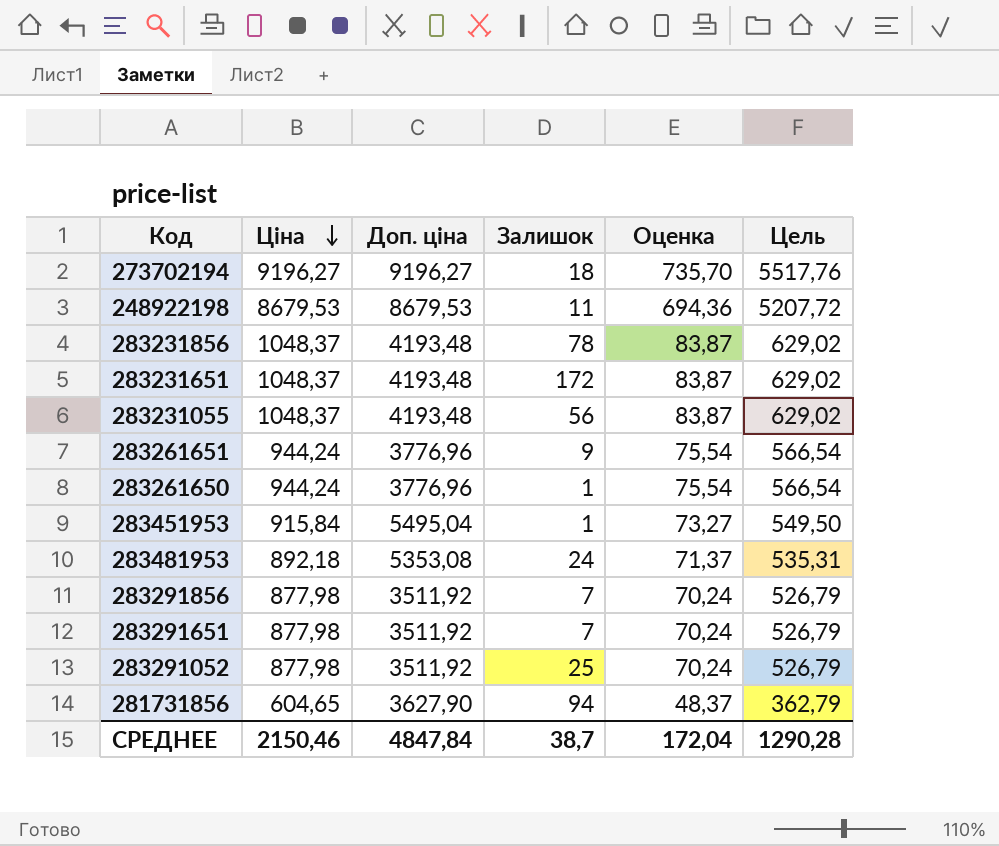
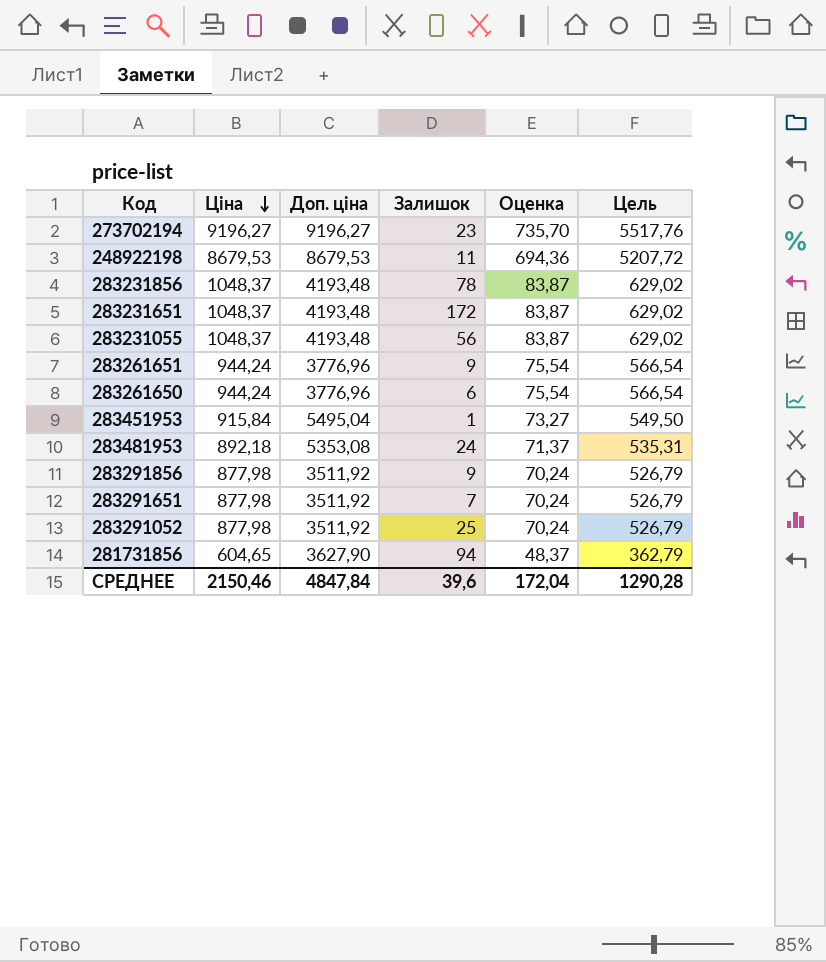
273702194 | Залишок: 18 -> 23
283261650 | Залишок: 1 -> 6
283291856 | Залишок: 7 -> 9
СРЕДНЕЕ | Залишок: 38,7 -> 39,6

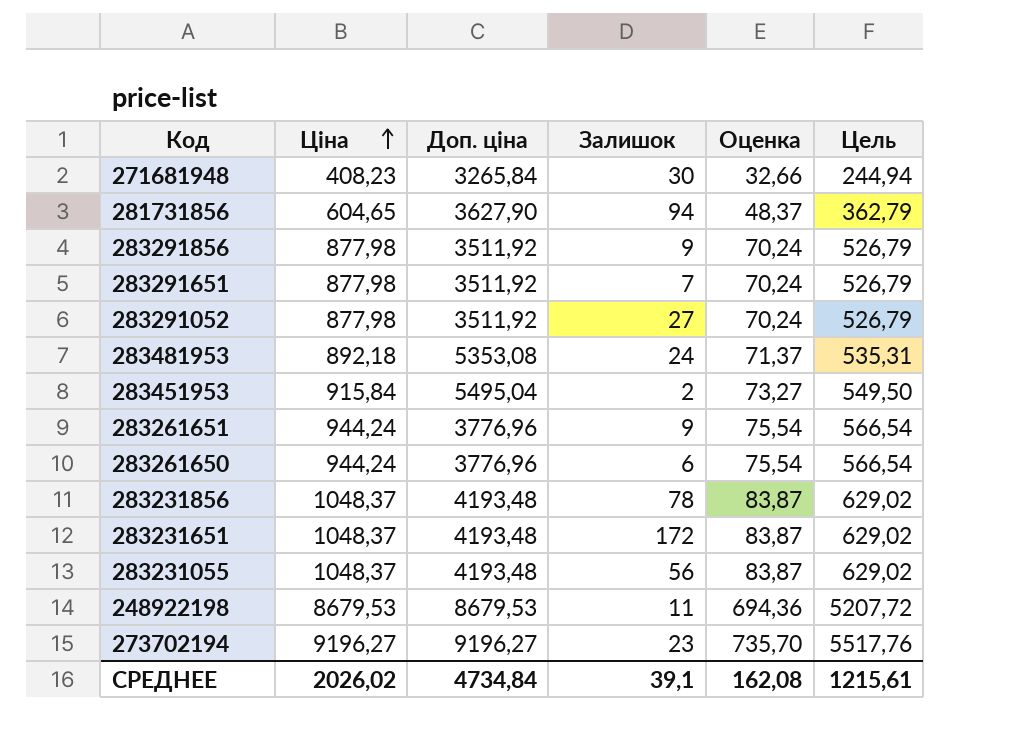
row order: Ціна descending -> Ціна ascending
row 271681948: none -> 408,23 | 3265,84 | 30 | 32,66 | 244,94
283291052 | Залишок: 25 -> 27
283451953 | Залишок: 1 -> 2
СРЕДНЕЕ | Ціна: 2150,46 -> 2026,02
СРЕДНЕЕ | Доп. ціна: 4847,84 -> 4734,84
СРЕДНЕЕ | Залишок: 39,6 -> 39,1
СРЕДНЕЕ | Оценка: 172,04 -> 162,08
СРЕДНЕЕ | Цель: 1290,28 -> 1215,61

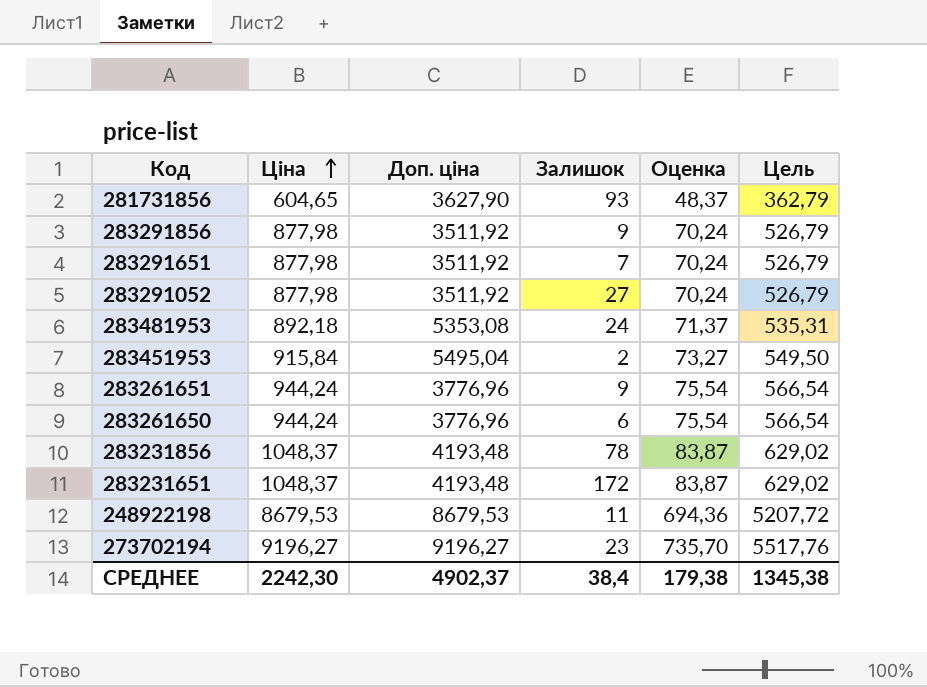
row 271681948: 408,23 | 3265,84 | 30 | 32,66 | 244,94 -> none
row 283231055: 1048,37 | 4193,48 | 56 | 83,87 | 629,02 -> none
281731856 | Залишок: 94 -> 93
СРЕДНЕЕ | Ціна: 2026,02 -> 2242,30
СРЕДНЕЕ | Доп. ціна: 4734,84 -> 4902,37
СРЕДНЕЕ | Залишок: 39,1 -> 38,4
СРЕДНЕЕ | Оценка: 162,08 -> 179,38
СРЕДНЕЕ | Цель: 1215,61 -> 1345,38

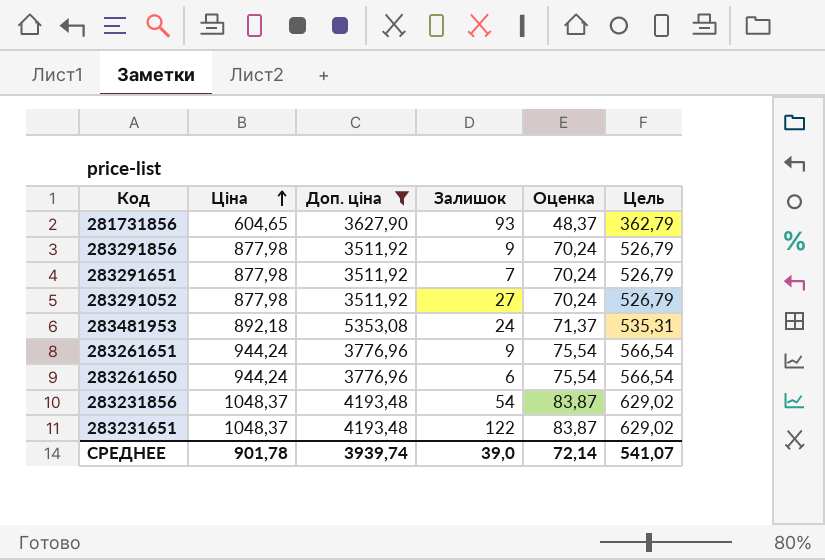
filter: none -> Доп. ціна <= 5353,08
283231856 | Залишок: 78 -> 54
283231651 | Залишок: 172 -> 122
СРЕДНЕЕ | Ціна: 2242,30 -> 901,78
СРЕДНЕЕ | Доп. ціна: 4902,37 -> 3939,74
СРЕДНЕЕ | Залишок: 38,4 -> 39,0
СРЕДНЕЕ | Оценка: 179,38 -> 72,14
СРЕДНЕЕ | Цель: 1345,38 -> 541,07

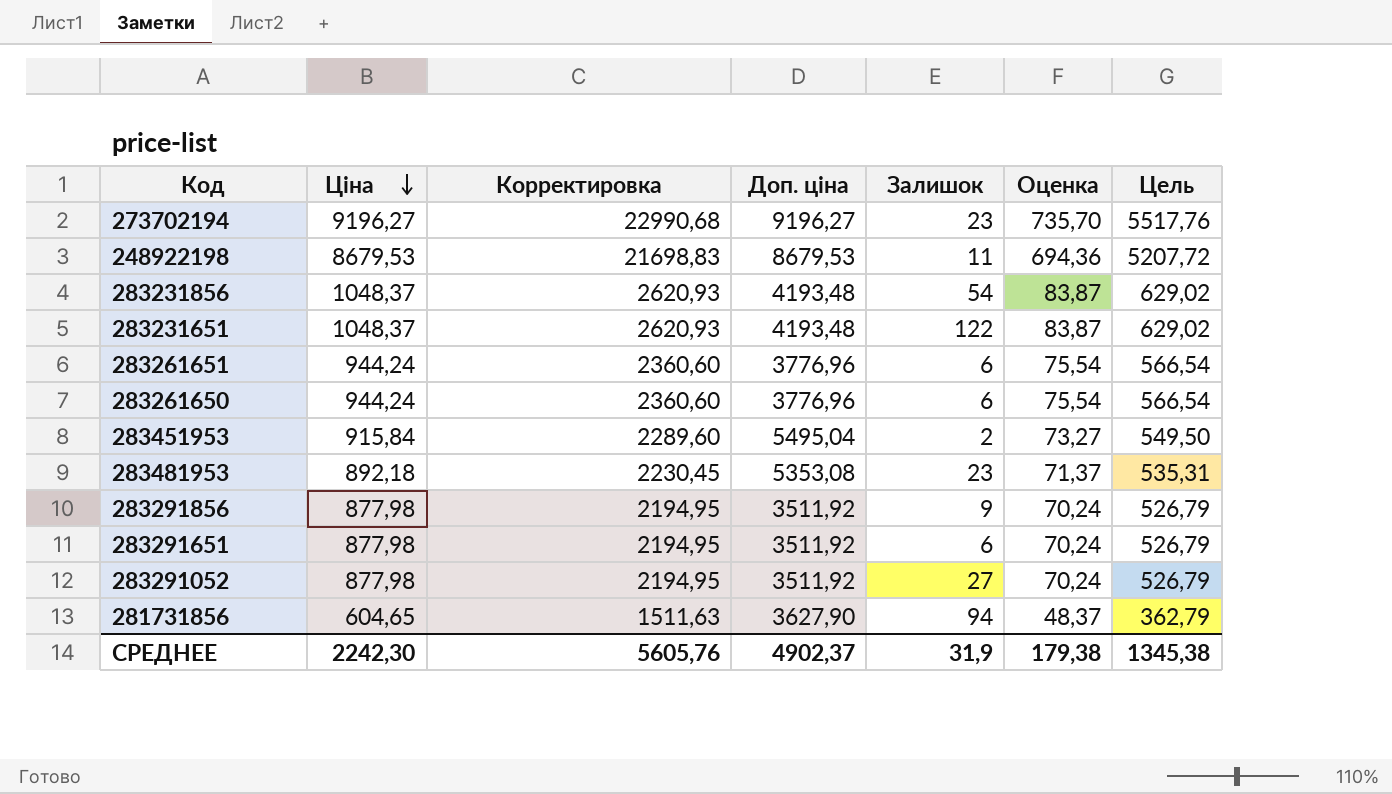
filter: Доп. ціна <= 5353,08 -> none
row order: Ціна ascending -> Ціна descending
column Корректировка | formula: none -> [Ціна] * 2,5
283261651 | Залишок: 9 -> 6
283481953 | Залишок: 24 -> 23
283291651 | Залишок: 7 -> 6
281731856 | Залишок: 93 -> 94
СРЕДНЕЕ | Ціна: 901,78 -> 2242,30
СРЕДНЕЕ | Доп. ціна: 3939,74 -> 4902,37
СРЕДНЕЕ | Залишок: 39,0 -> 31,9
СРЕДНЕЕ | Оценка: 72,14 -> 179,38
СРЕДНЕЕ | Цель: 541,07 -> 1345,38

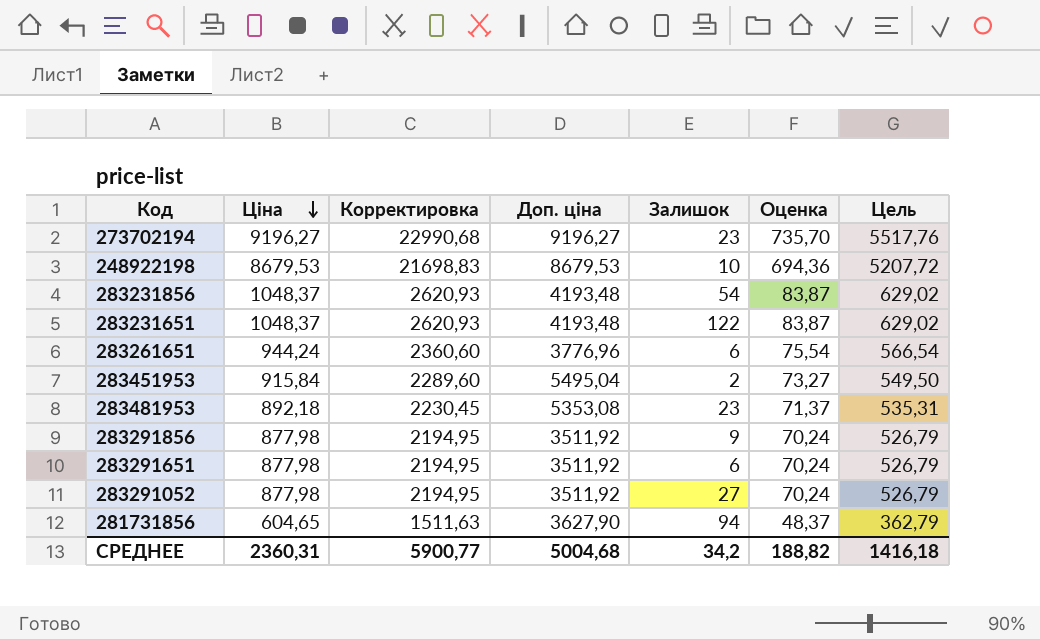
row 283261650: 944,24 | 2360,60 | 3776,96 | 6 | 75,54 | 566,54 -> none
248922198 | Залишок: 11 -> 10
СРЕДНЕЕ | Ціна: 2242,30 -> 2360,31
СРЕДНЕЕ | Корректировка: 5605,76 -> 5900,77
СРЕДНЕЕ | Доп. ціна: 4902,37 -> 5004,68
СРЕДНЕЕ | Залишок: 31,9 -> 34,2
СРЕДНЕЕ | Оценка: 179,38 -> 188,82
СРЕДНЕЕ | Цель: 1345,38 -> 1416,18

